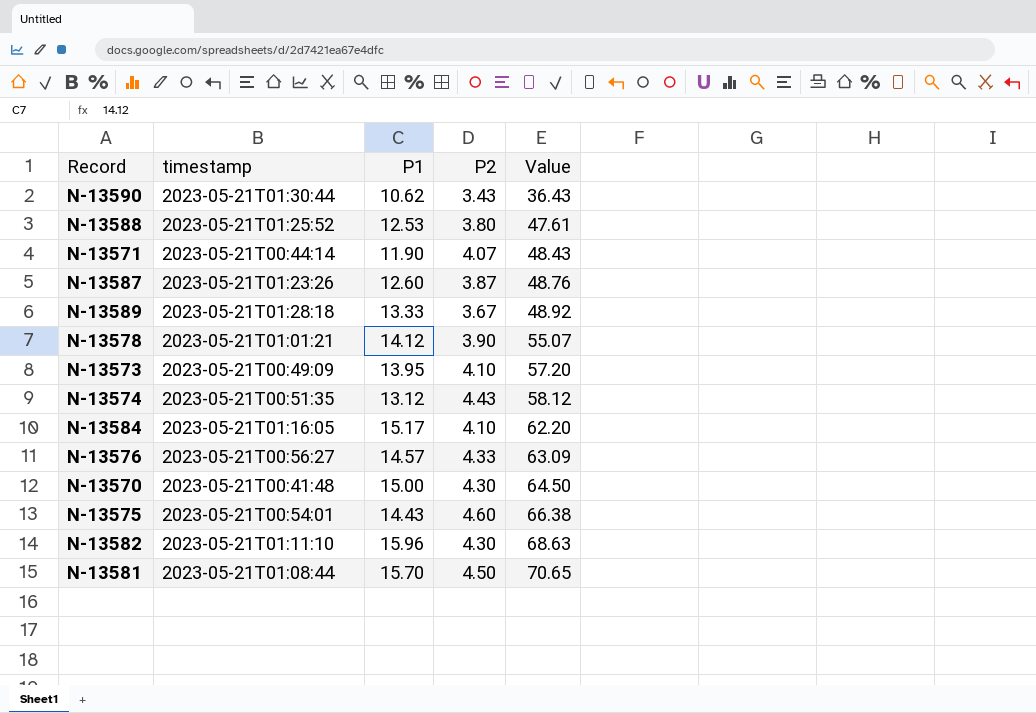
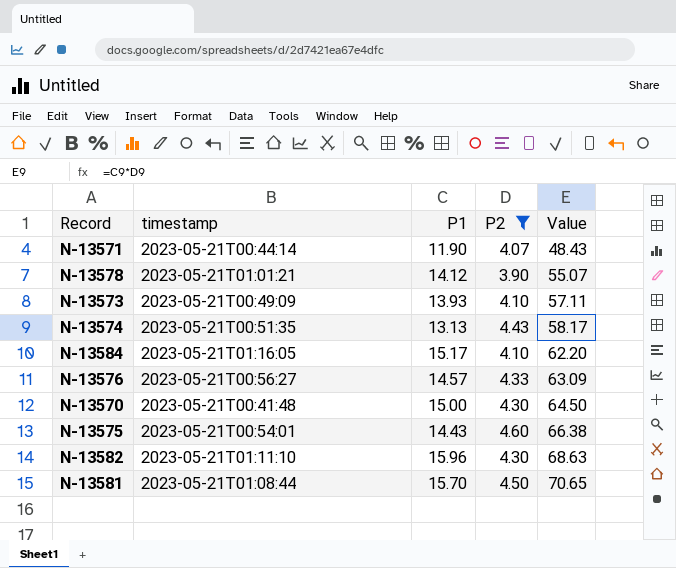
filter: none -> P2 >= 3.90
N-13573 | P1: 13.95 -> 13.93
N-13573 | Value: 57.20 -> 57.11
N-13574 | P1: 13.12 -> 13.13
N-13574 | Value: 58.12 -> 58.17

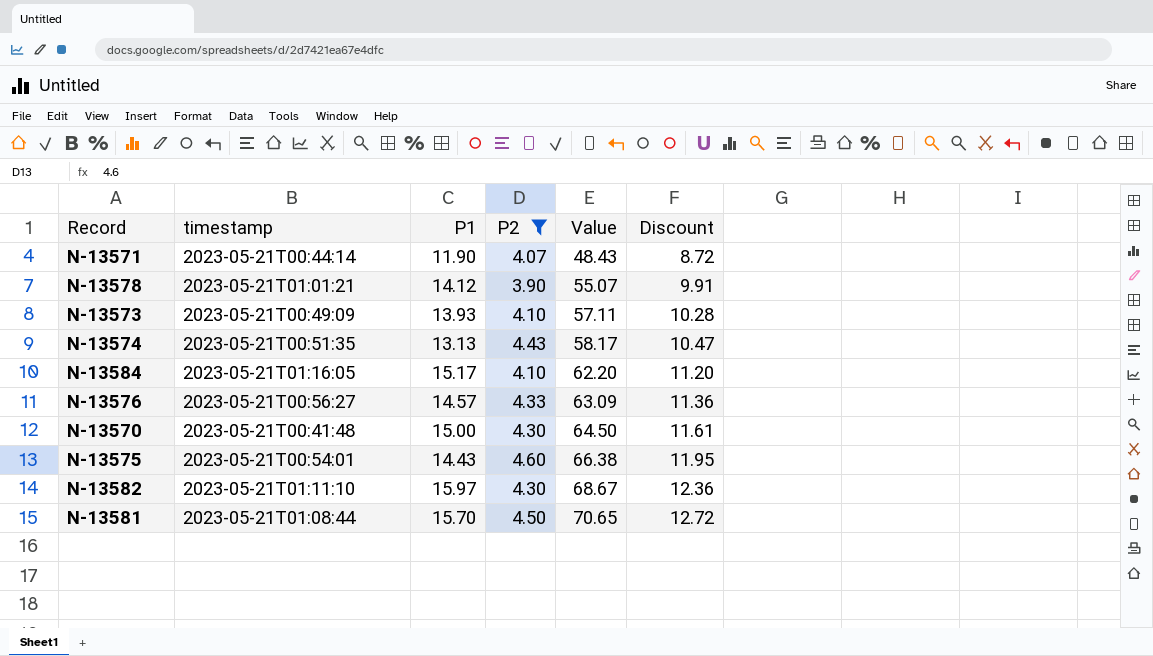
column Discount | formula: none -> [Value] * 0.18
N-13582 | P1: 15.96 -> 15.97
N-13582 | Value: 68.63 -> 68.67

